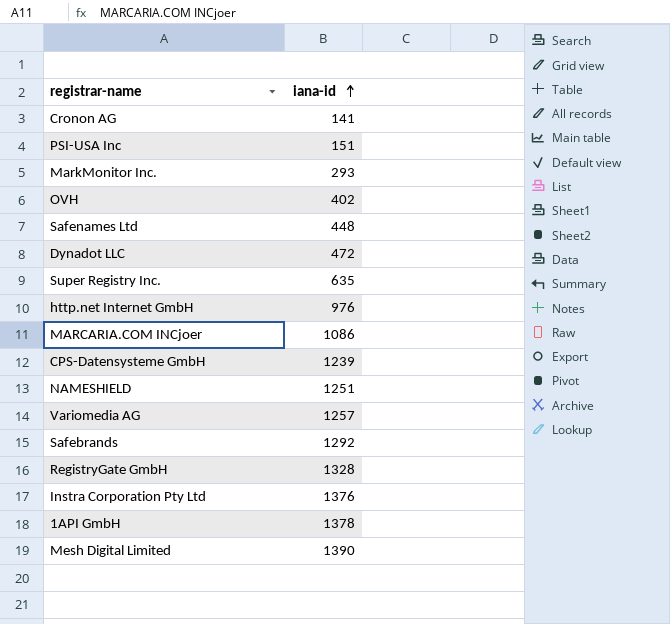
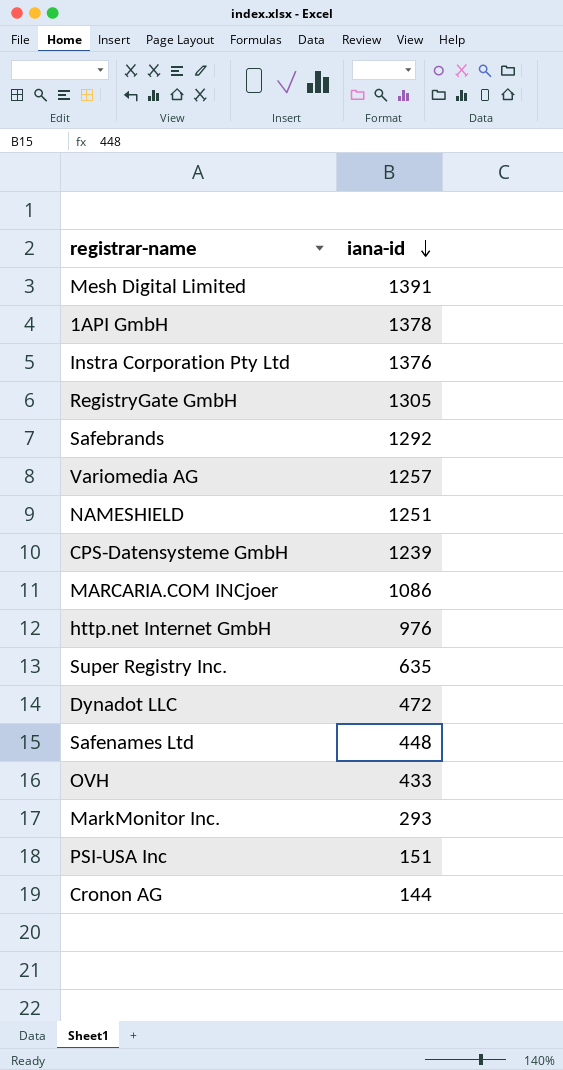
row order: iana-id ascending -> iana-id descending
Mesh Digital Limited | iana-id: 1390 -> 1391
RegistryGate GmbH | iana-id: 1328 -> 1305
OVH | iana-id: 402 -> 433
Cronon AG | iana-id: 141 -> 144

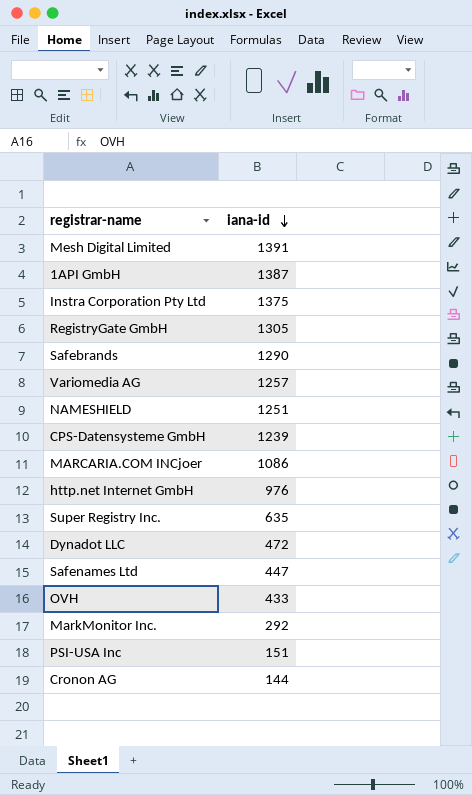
1API GmbH | iana-id: 1378 -> 1387
Instra Corporation Pty Ltd | iana-id: 1376 -> 1375
Safebrands | iana-id: 1292 -> 1290
Safenames Ltd | iana-id: 448 -> 447
MarkMonitor Inc. | iana-id: 293 -> 292

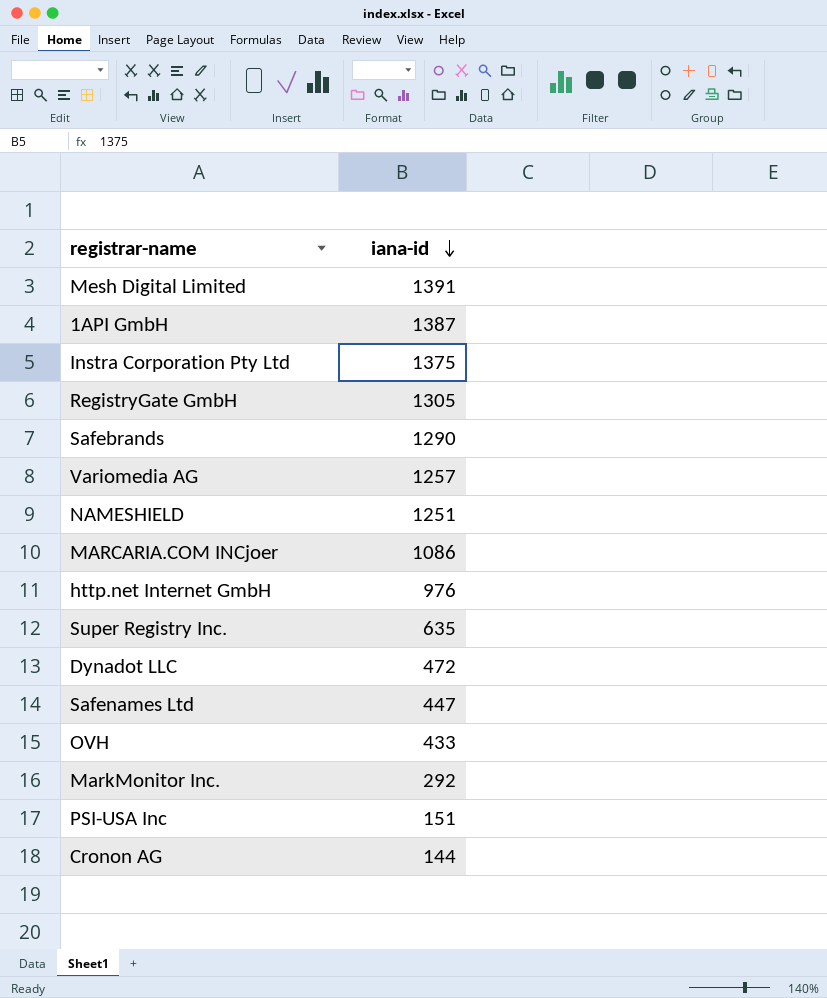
row CPS-Datensysteme GmbH: 1239 -> none

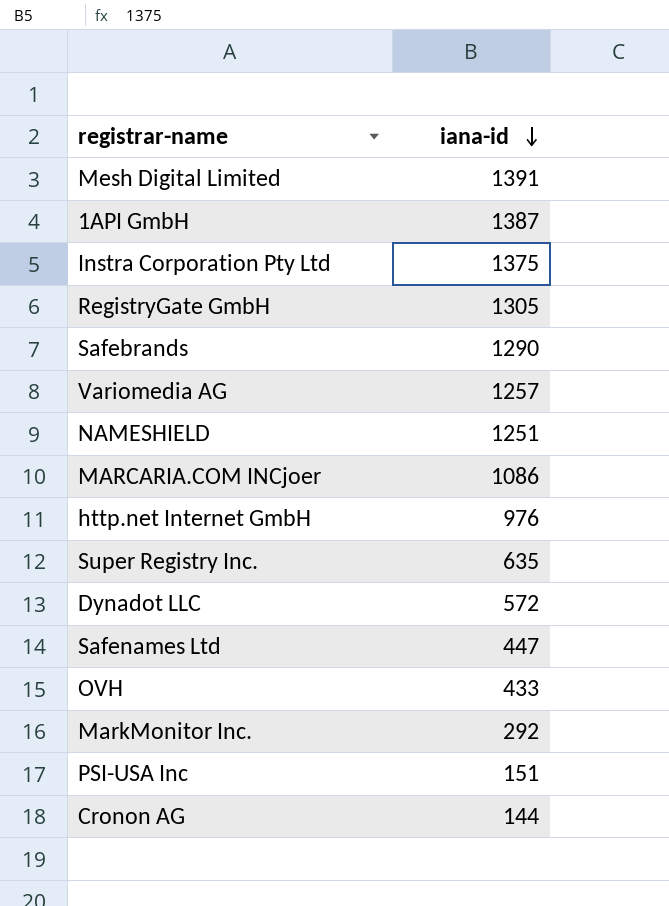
Dynadot LLC | iana-id: 472 -> 572

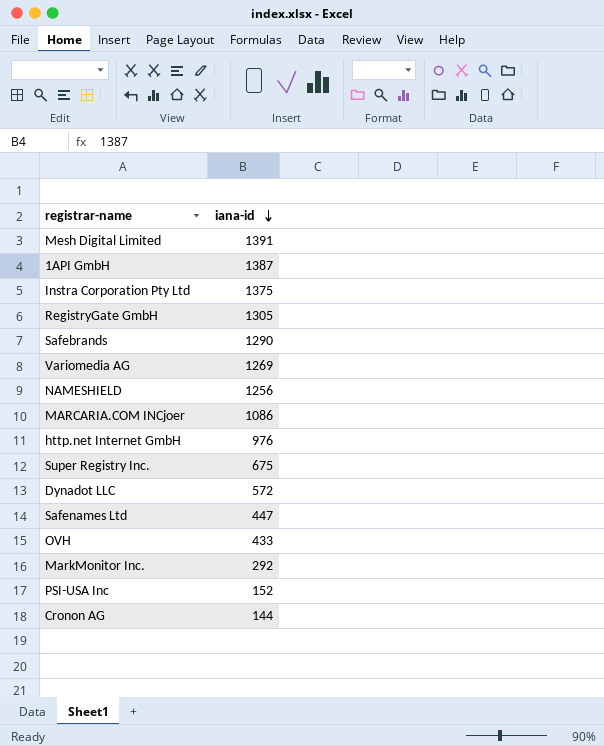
Variomedia AG | iana-id: 1257 -> 1269
NAMESHIELD | iana-id: 1251 -> 1256
Super Registry Inc. | iana-id: 635 -> 675
PSI-USA Inc | iana-id: 151 -> 152

